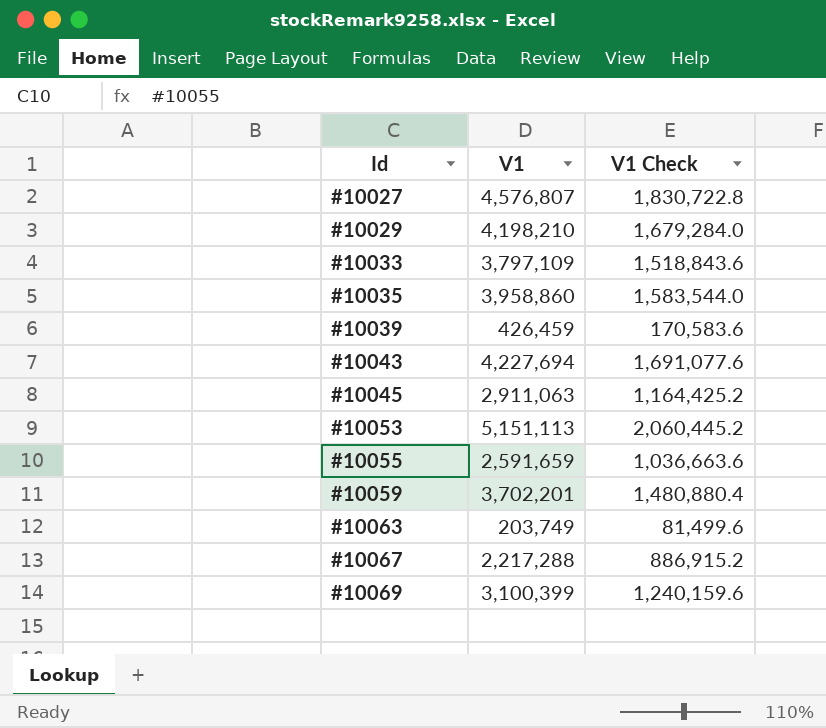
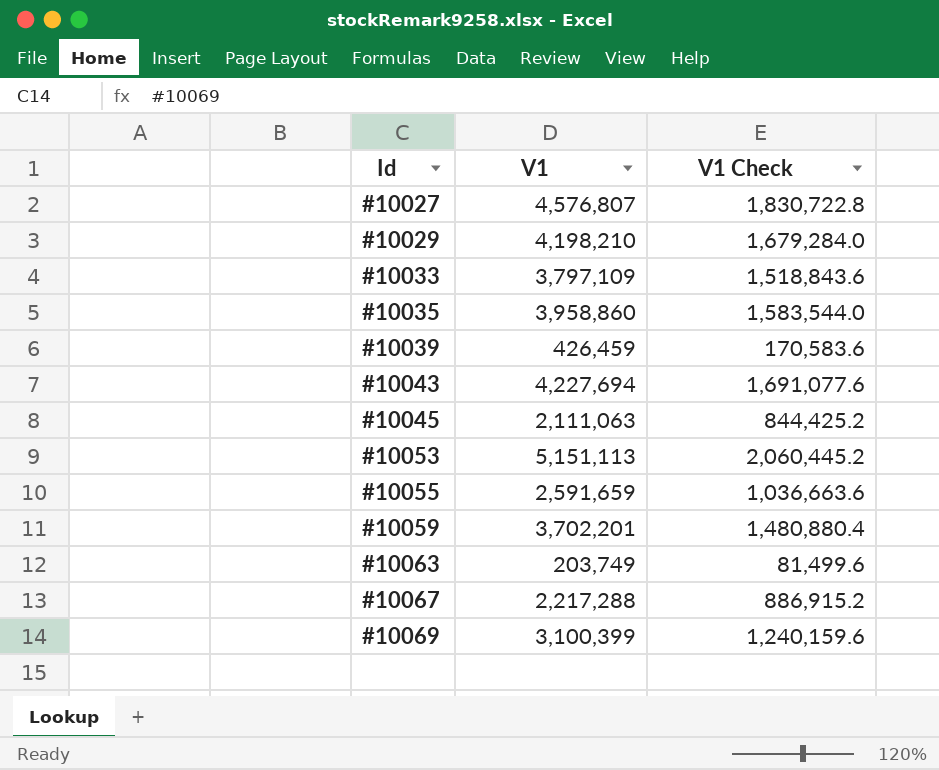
#10045 | V1: 2,911,063 -> 2,111,063
#10045 | V1 Check: 1,164,425.2 -> 844,425.2

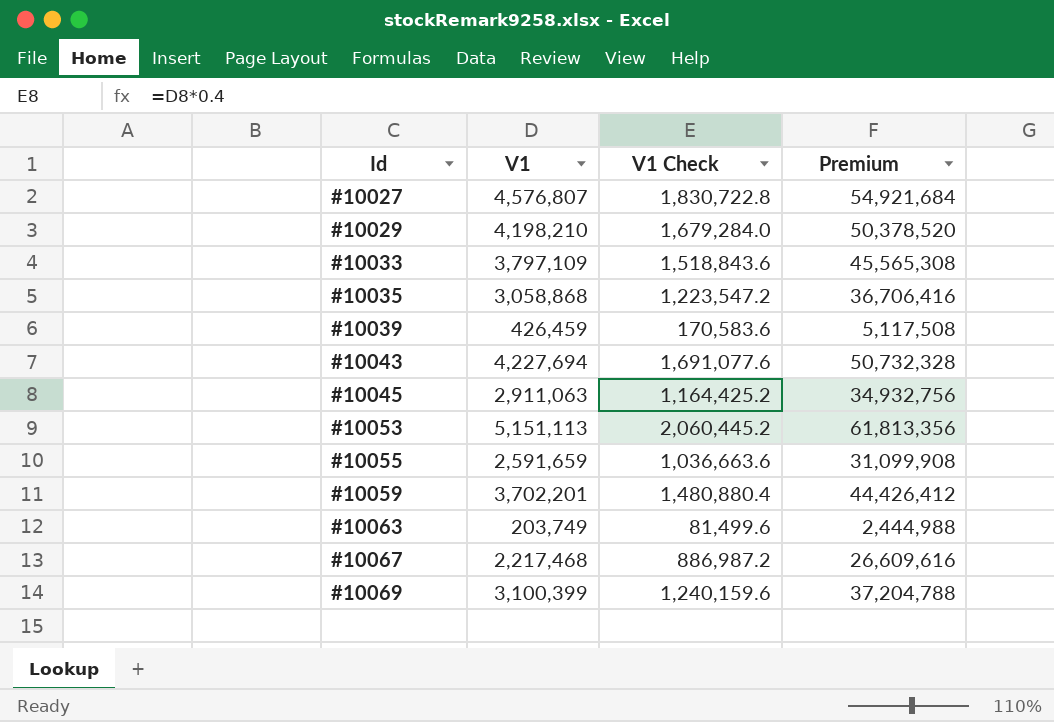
column Premium | formula: none -> [V1] * 12
#10035 | V1: 3,958,860 -> 3,058,868
#10035 | V1 Check: 1,583,544.0 -> 1,223,547.2
#10045 | V1: 2,111,063 -> 2,911,063
#10045 | V1 Check: 844,425.2 -> 1,164,425.2
#10067 | V1: 2,217,288 -> 2,217,468
#10067 | V1 Check: 886,915.2 -> 886,987.2

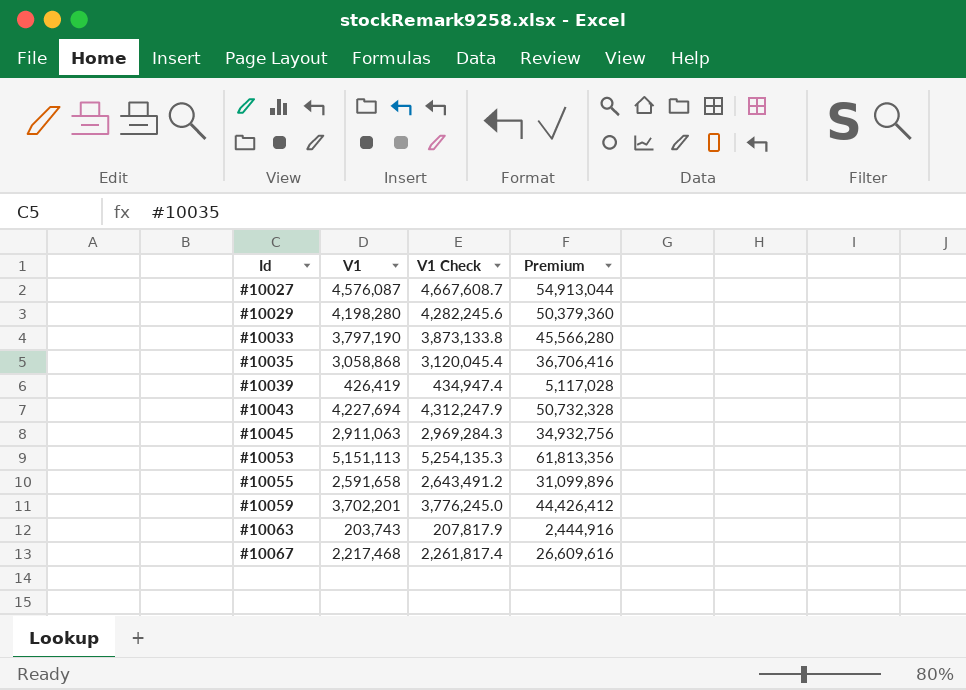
column V1 Check | formula: [V1] * 0.4 -> [V1] * 1.02
row #10069: 3,100,399 | 1,240,159.6 | 37,204,788 -> none
#10027 | V1: 4,576,807 -> 4,576,087
#10027 | Premium: 54,921,684 -> 54,913,044
#10029 | V1: 4,198,210 -> 4,198,280
#10029 | Premium: 50,378,520 -> 50,379,360
#10033 | V1: 3,797,109 -> 3,797,190
#10033 | Premium: 45,565,308 -> 45,566,280
#10039 | V1: 426,459 -> 426,419
#10039 | Premium: 5,117,508 -> 5,117,028
#10055 | V1: 2,591,659 -> 2,591,658
#10055 | Premium: 31,099,908 -> 31,099,896
#10063 | V1: 203,749 -> 203,743
#10063 | Premium: 2,444,988 -> 2,444,916

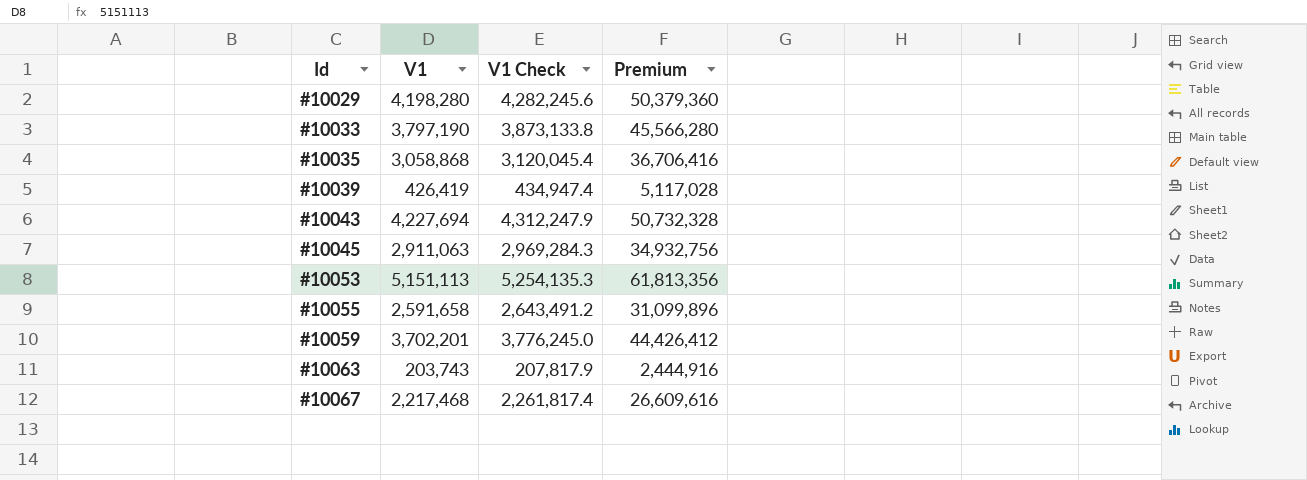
row #10027: 4,576,087 | 4,667,608.7 | 54,913,044 -> none

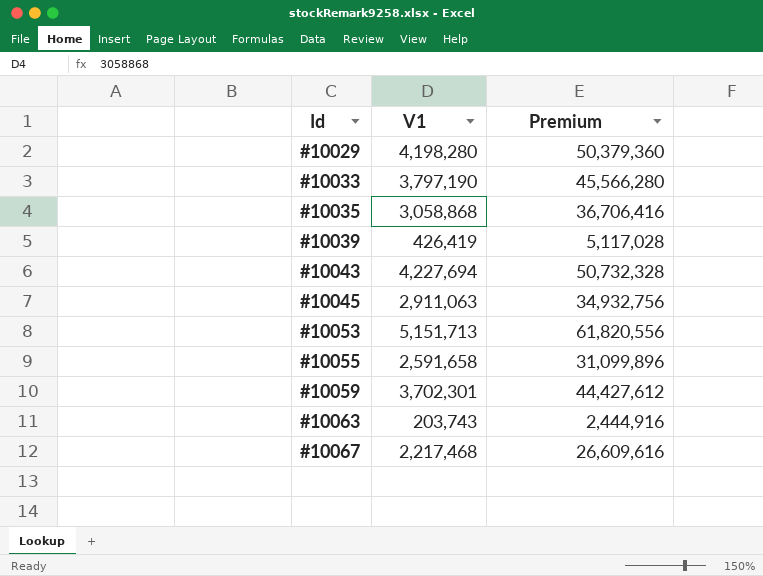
column V1 Check | formula: [V1] * 1.02 -> none
#10053 | V1: 5,151,113 -> 5,151,713
#10053 | Premium: 61,813,356 -> 61,820,556
#10059 | V1: 3,702,201 -> 3,702,301
#10059 | Premium: 44,426,412 -> 44,427,612

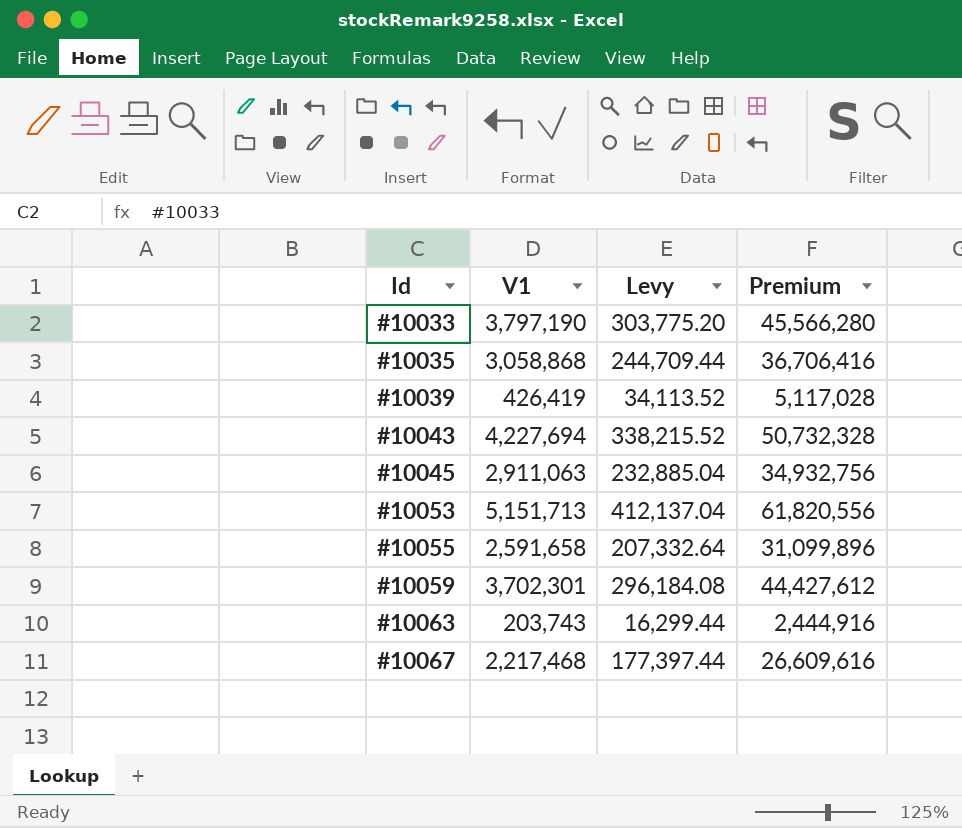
column Levy | formula: none -> [V1] * 0.08
row #10029: 4,198,280 | 50,379,360 -> none

